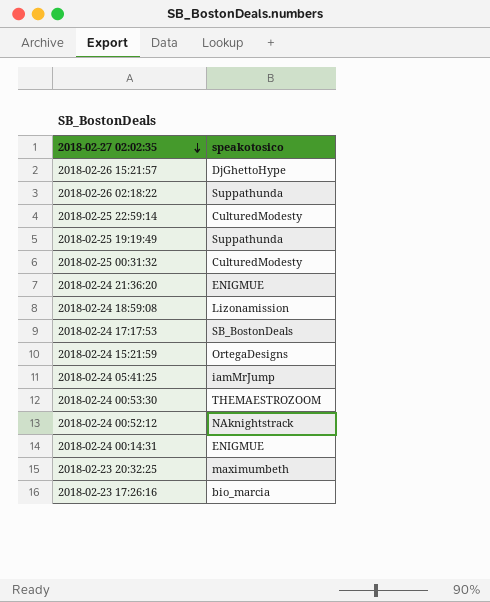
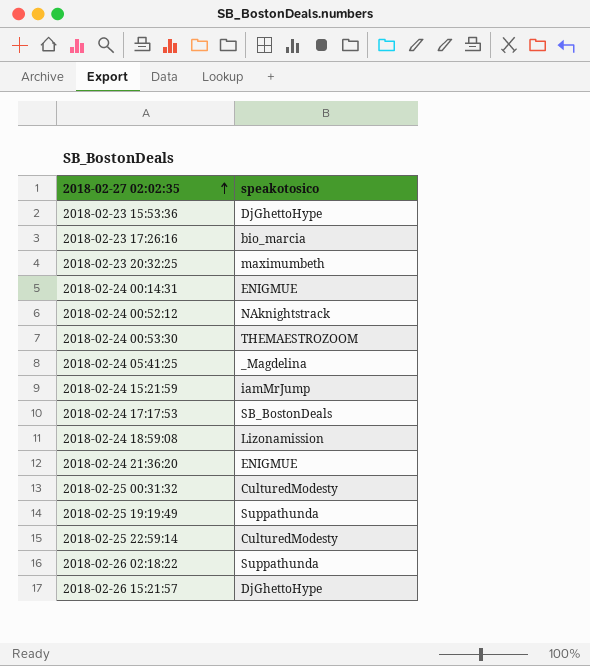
row order: 2018-02-27 02:02:35 descending -> 2018-02-27 02:02:35 ascending
row 2018-02-23 15:53:36: none -> DjGhettoHype
2018-02-24 05:41:25 | speakotosico: iamMrJump -> _Magdelina
2018-02-24 15:21:59 | speakotosico: OrtegaDesigns -> iamMrJump

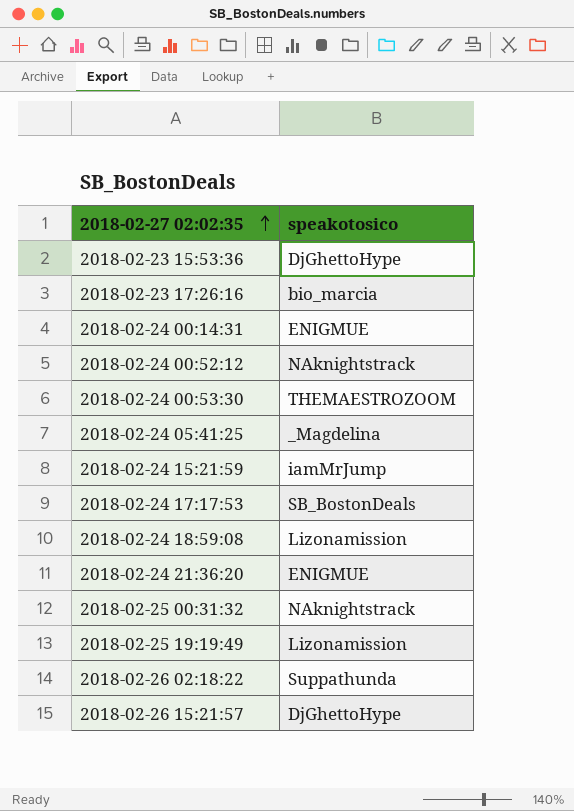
row 2018-02-23 20:32:25: maximumbeth -> none
row 2018-02-25 22:59:14: CulturedModesty -> none
2018-02-25 00:31:32 | speakotosico: CulturedModesty -> NAknightstrack
2018-02-25 19:19:49 | speakotosico: Suppathunda -> Lizonamission

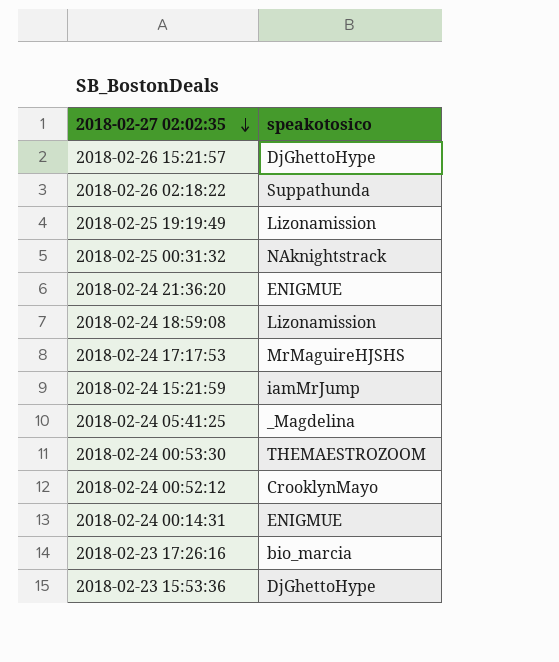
row order: 2018-02-27 02:02:35 ascending -> 2018-02-27 02:02:35 descending
2018-02-24 17:17:53 | speakotosico: SB_BostonDeals -> MrMaguireHJSHS
2018-02-24 00:52:12 | speakotosico: NAknightstrack -> CrooklynMayo

